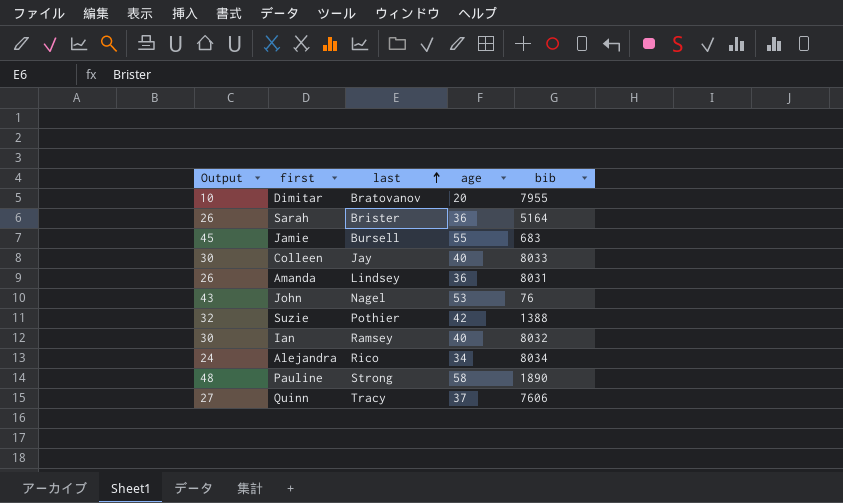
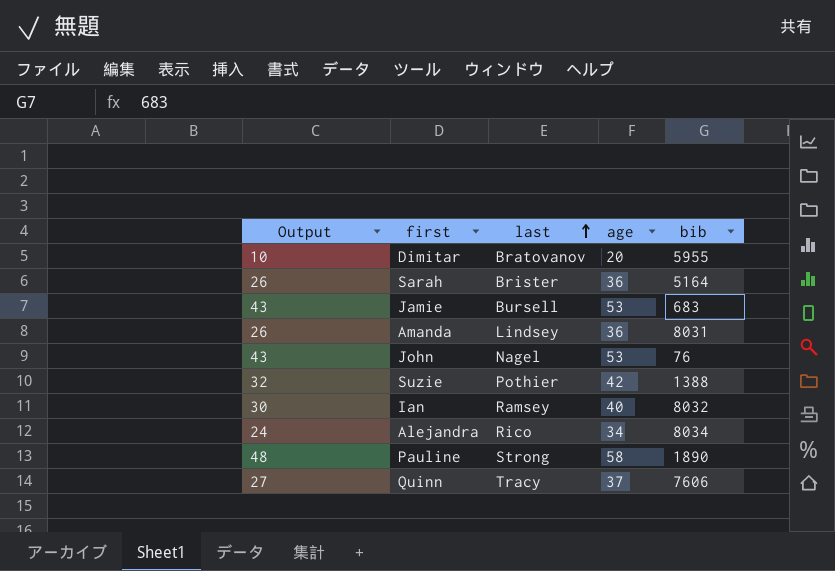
row Colleen: 30 | Jay | 40 | 8033 -> none
Dimitar | bib: 7955 -> 5955
Jamie | Output: 45 -> 43
Jamie | age: 55 -> 53

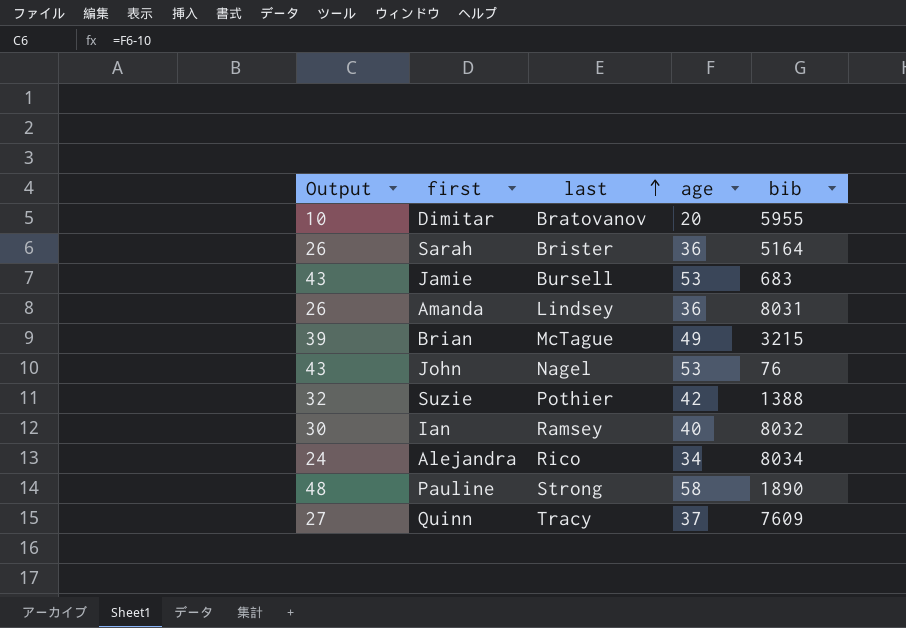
row Brian: none -> 39 | McTague | 49 | 3215
Quinn | bib: 7606 -> 7609

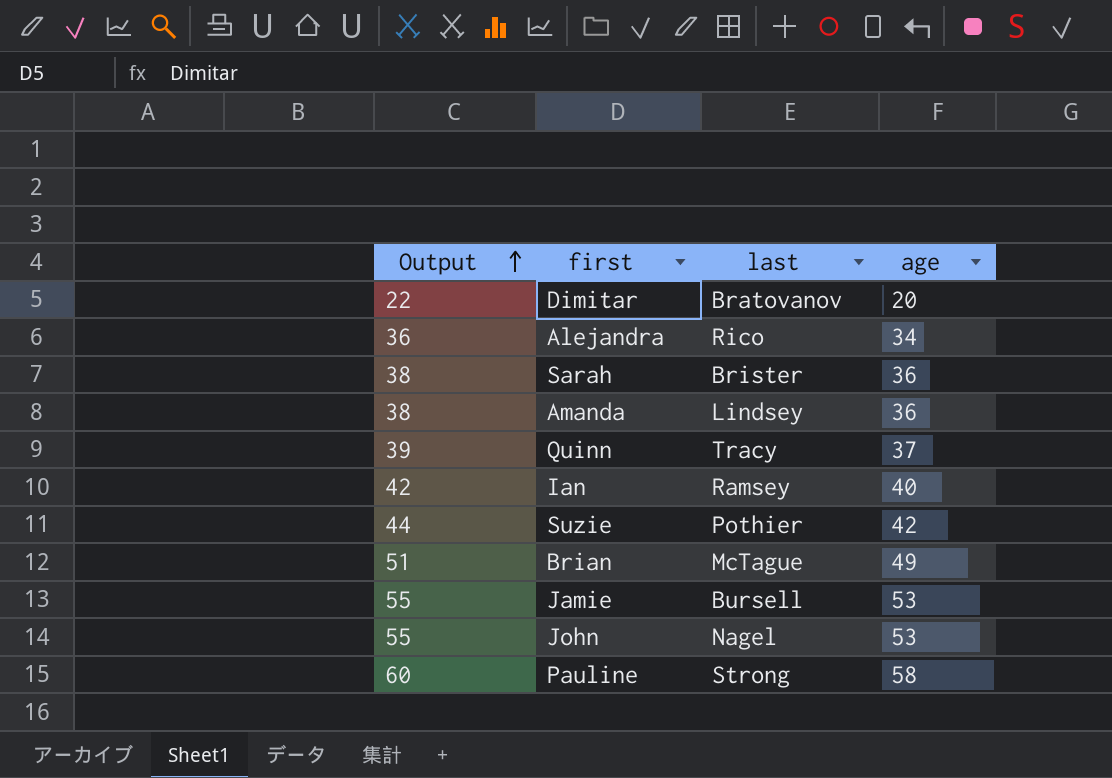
row order: last ascending -> Output ascending
column bib | position: 5 -> none
column Output | formula: [age] - 10 -> [age] + 2

